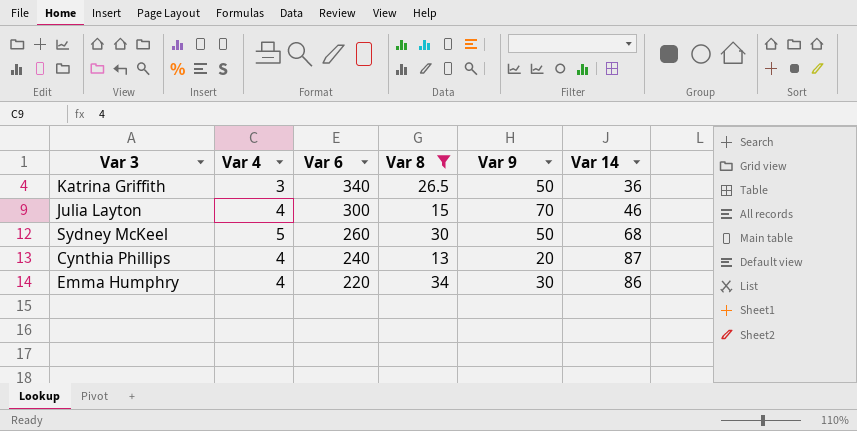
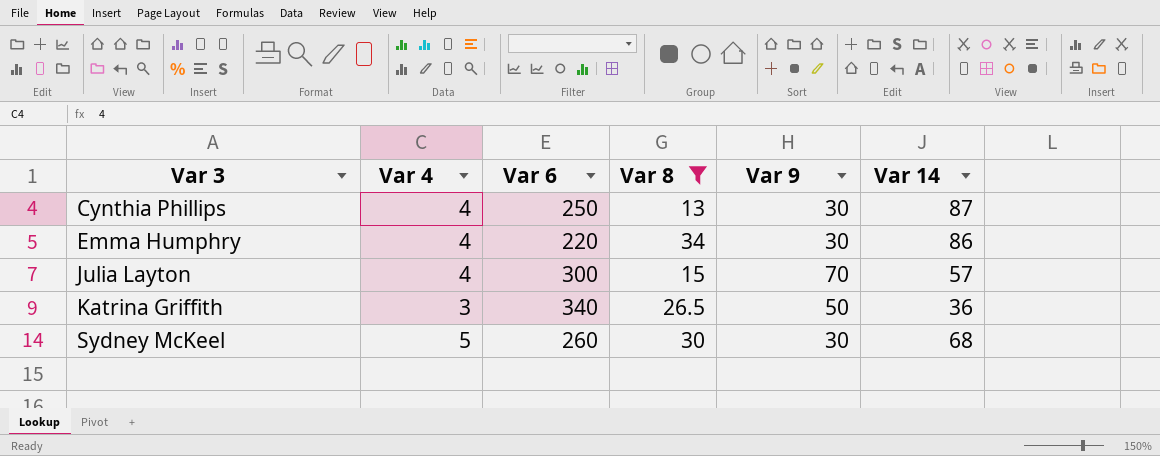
row order: Var 6 descending -> Var 3 ascending
Cynthia Phillips | Var 6: 240 -> 250
Cynthia Phillips | Var 9: 20 -> 30
Julia Layton | Var 14: 46 -> 57
Sydney McKeel | Var 9: 50 -> 30

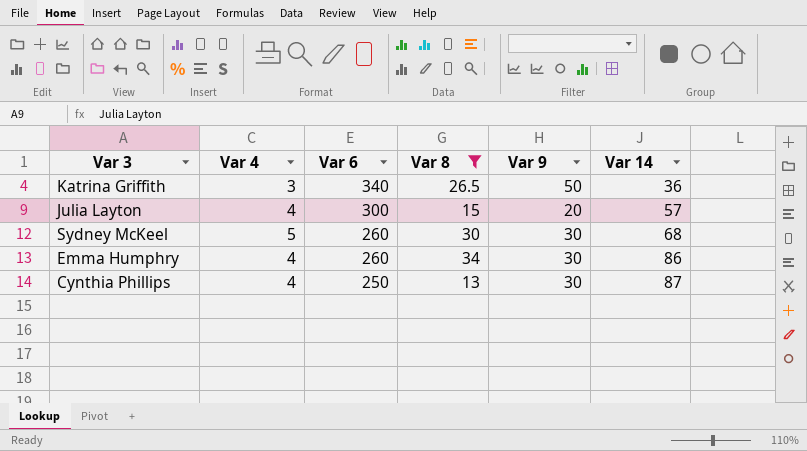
row order: Var 3 ascending -> Var 6 descending
Julia Layton | Var 9: 70 -> 20
Emma Humphry | Var 6: 220 -> 260

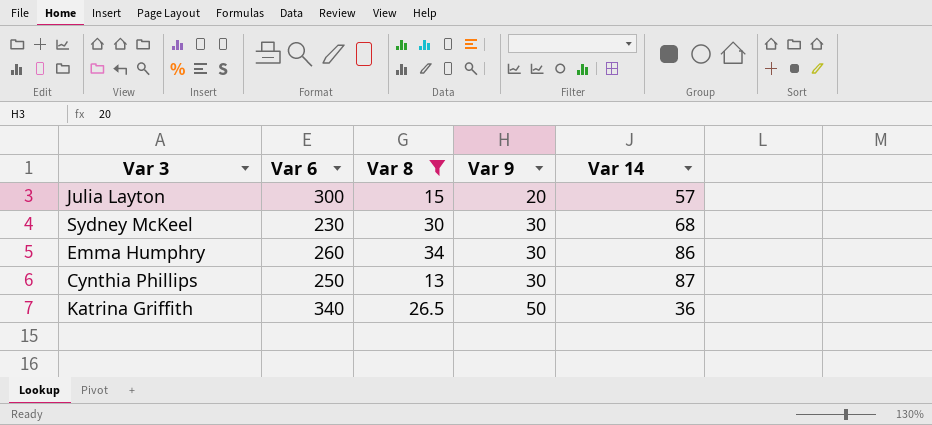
row order: Var 6 descending -> Var 9 ascending
column Var 4 | position: 2 -> none
Sydney McKeel | Var 6: 260 -> 230

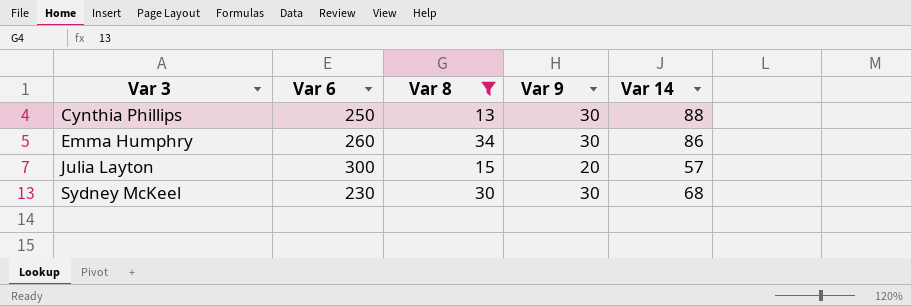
row order: Var 9 ascending -> Var 3 ascending
row Katrina Griffith: 340 | 26.5 | 50 | 36 -> none
Cynthia Phillips | Var 14: 87 -> 88

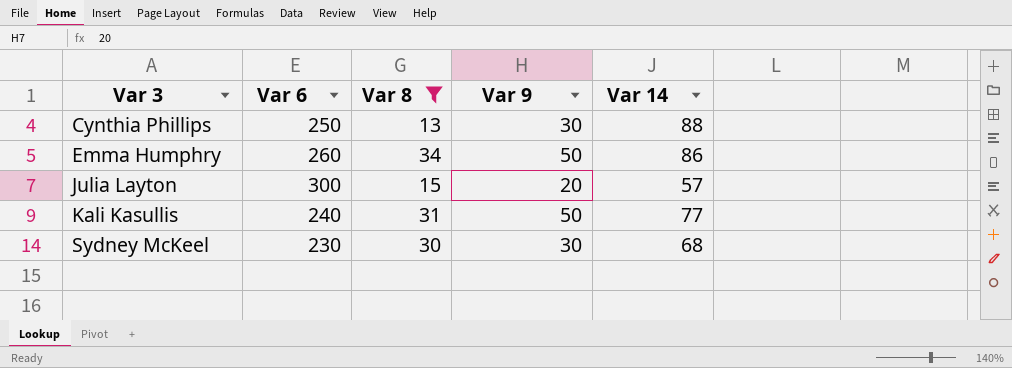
Emma Humphry | Var 9: 30 -> 50
row Kali Kasullis: none -> 240 | 31 | 50 | 77

